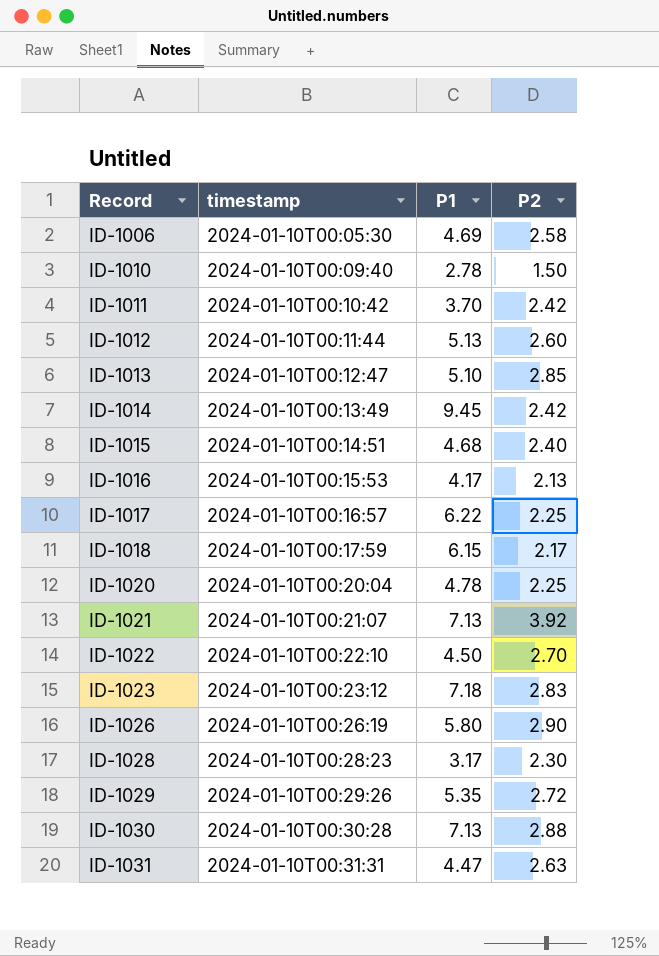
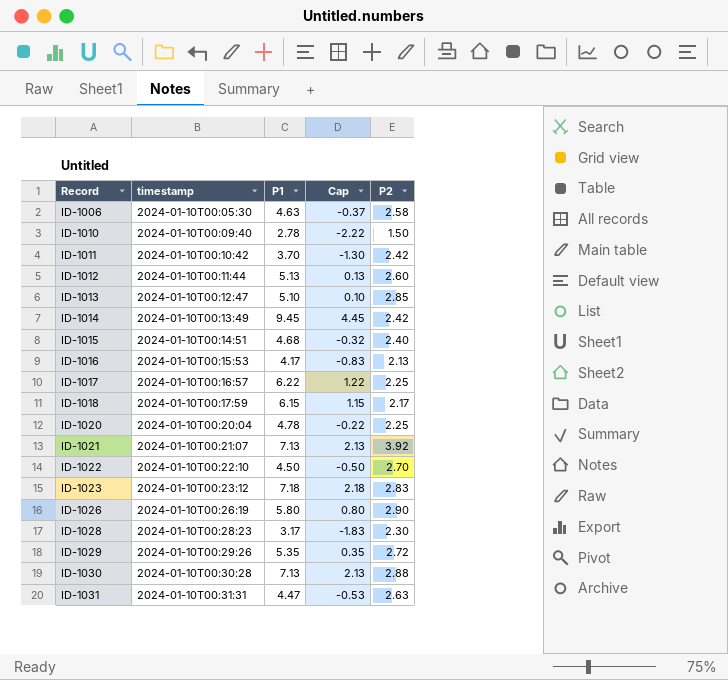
column Cap | formula: none -> [P1] - 5
ID-1006 | P1: 4.69 -> 4.63

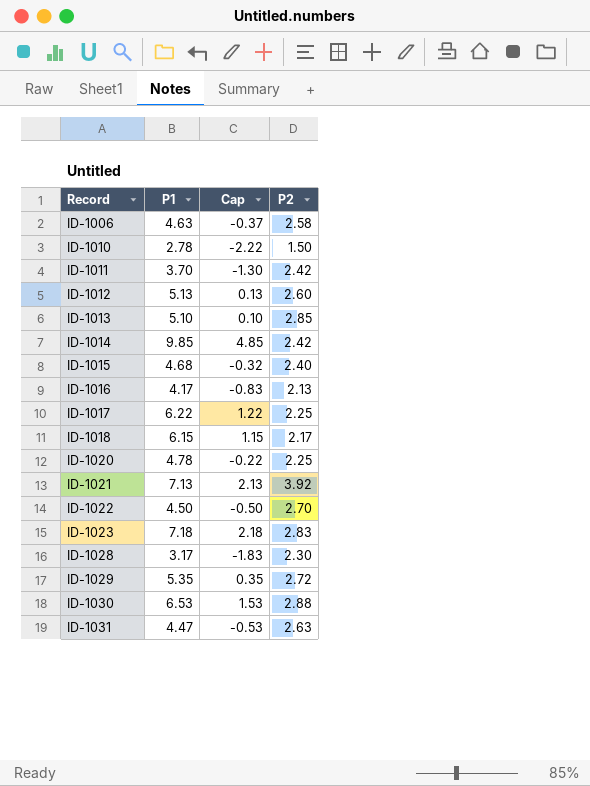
column timestamp | position: 2 -> none
row ID-1026: 2024-01-10T00:26:19 | 5.80 | 0.80 | 2.90 -> none
ID-1014 | P1: 9.45 -> 9.85
ID-1014 | Cap: 4.45 -> 4.85
ID-1030 | P1: 7.13 -> 6.53
ID-1030 | Cap: 2.13 -> 1.53

